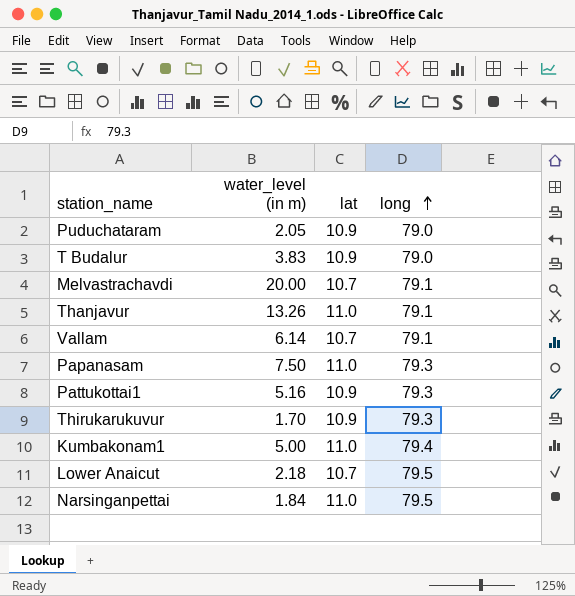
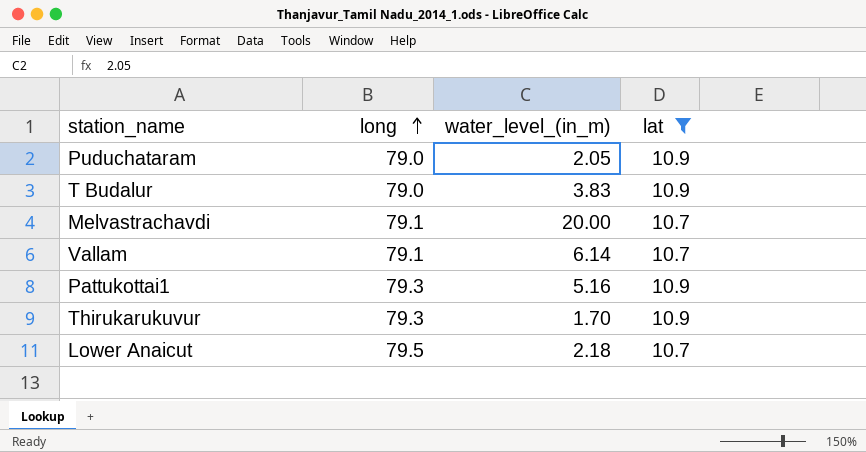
filter: none -> lat != 11.0
column long | position: 4 -> 2
column name: water_level (in m) -> water_level_(in_m)

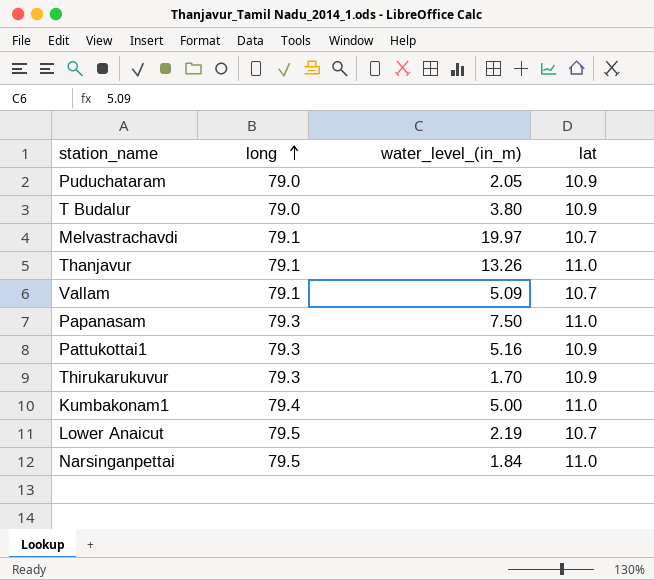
filter: lat != 11.0 -> none
T Budalur | water_level_(in_m): 3.83 -> 3.80
Melvastrachavdi | water_level_(in_m): 20.00 -> 19.97
Vallam | water_level_(in_m): 6.14 -> 5.09
Lower Anaicut | water_level_(in_m): 2.18 -> 2.19

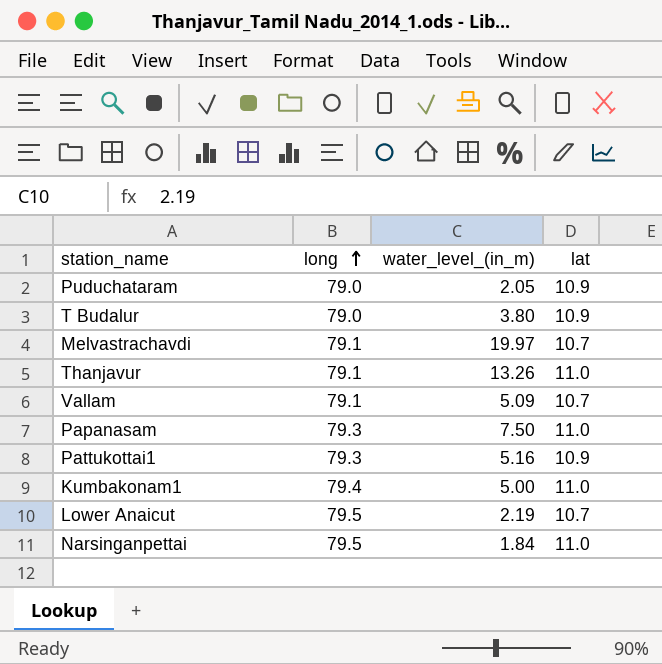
row Thirukarukuvur: 79.3 | 1.70 | 10.9 -> none

